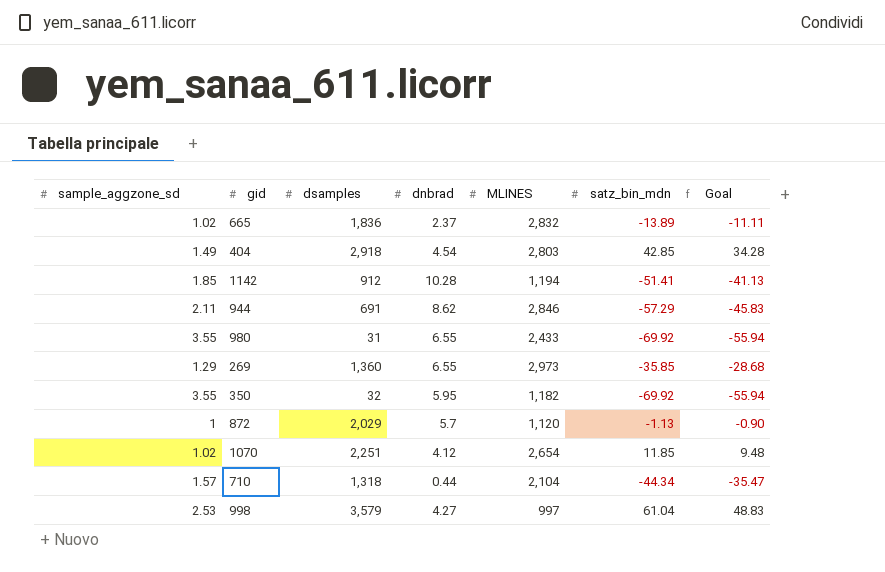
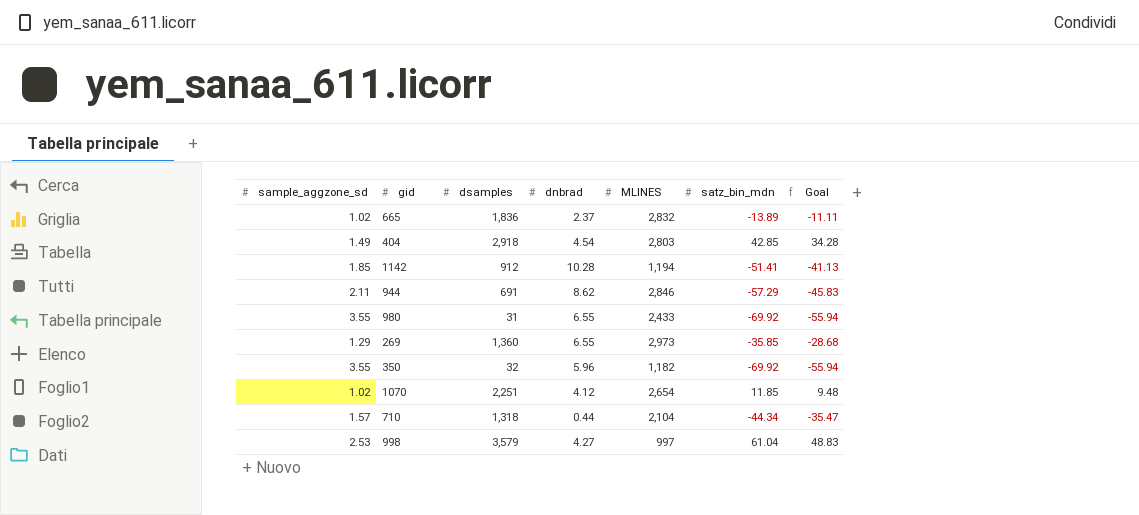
row 872: 1 | 2,029 | 5.7 | 1,120 | -1.13 | -0.90 -> none
350 | dnbrad: 5.95 -> 5.96

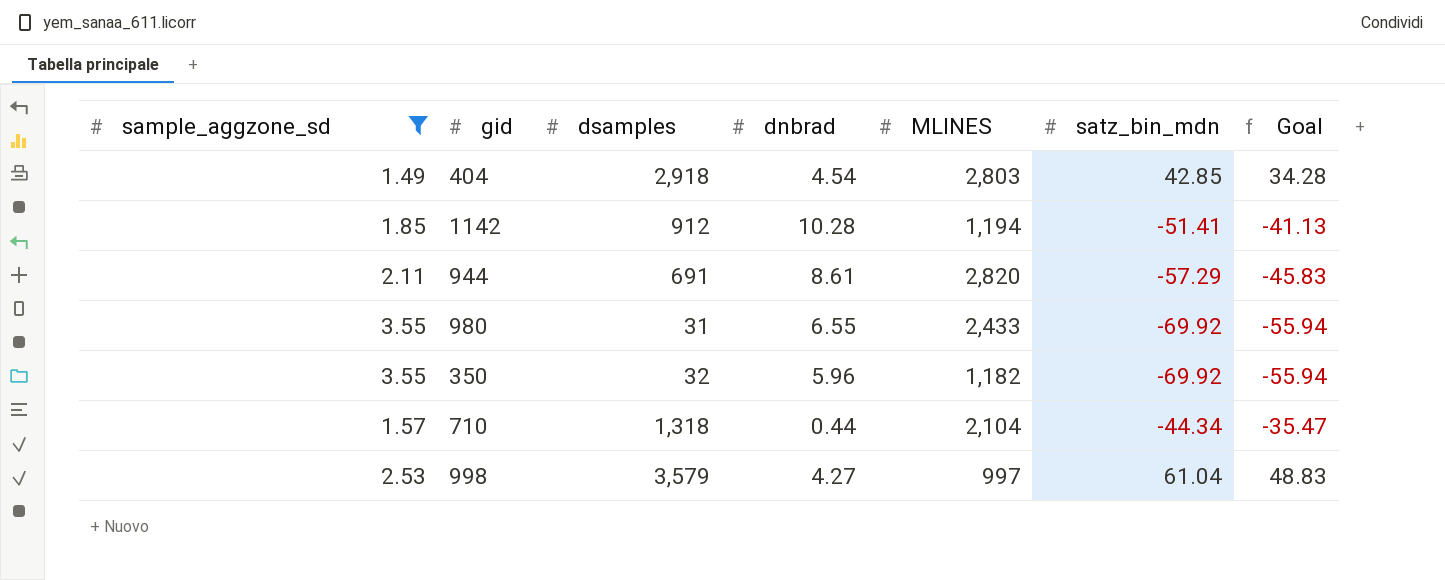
filter: none -> sample_aggzone_sd >= 1.49
944 | dnbrad: 8.62 -> 8.61
944 | MLINES: 2,846 -> 2,820

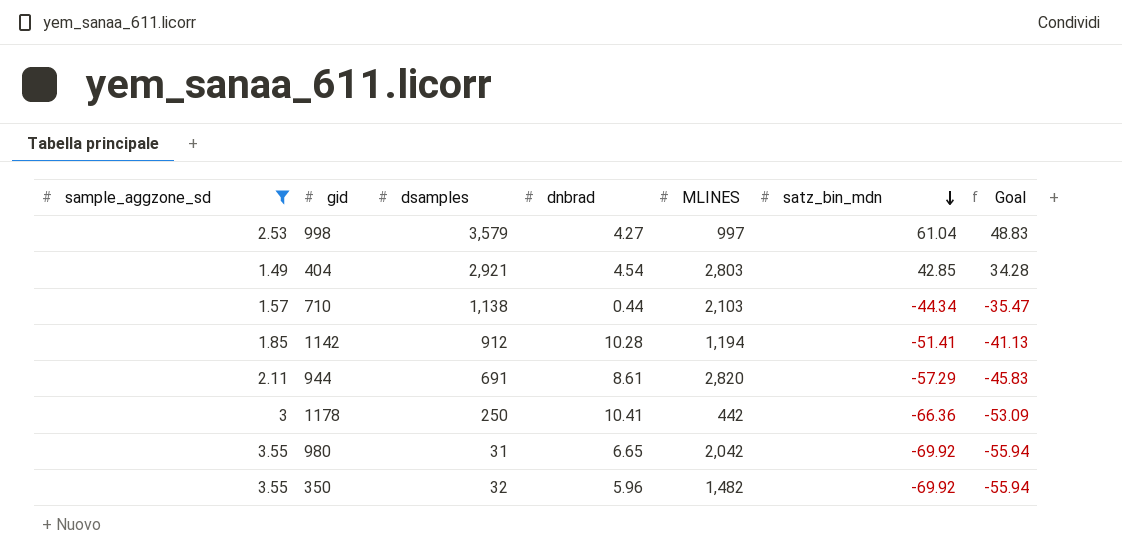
row order: none -> satz_bin_mdn descending
404 | dsamples: 2,918 -> 2,921
710 | dsamples: 1,318 -> 1,138
710 | MLINES: 2,104 -> 2,103
row 1178: none -> 3 | 250 | 10.41 | 442 | -66.36 | -53.09
980 | dnbrad: 6.55 -> 6.65
980 | MLINES: 2,433 -> 2,042
350 | MLINES: 1,182 -> 1,482

